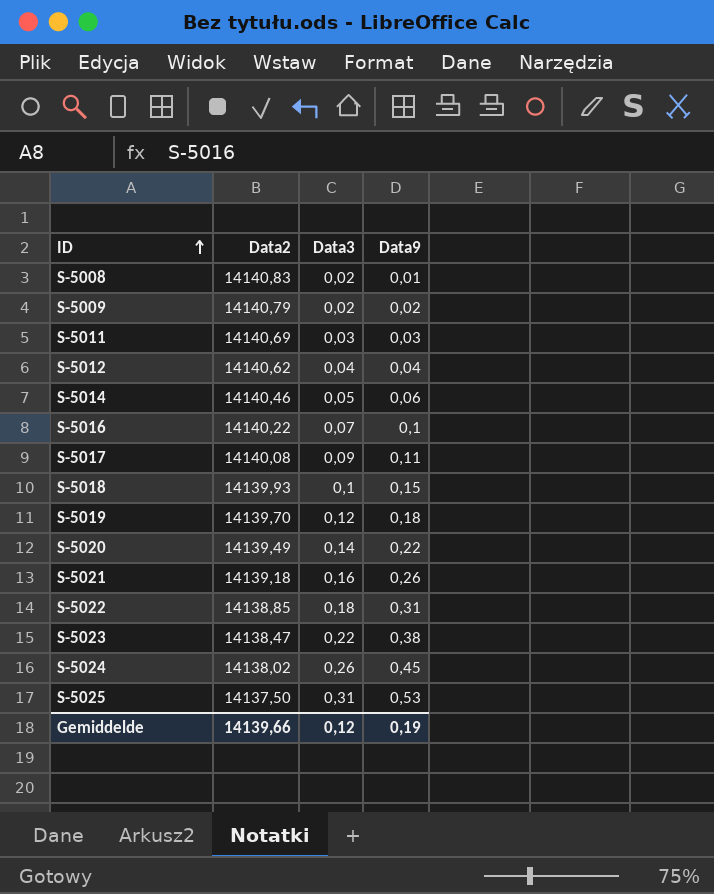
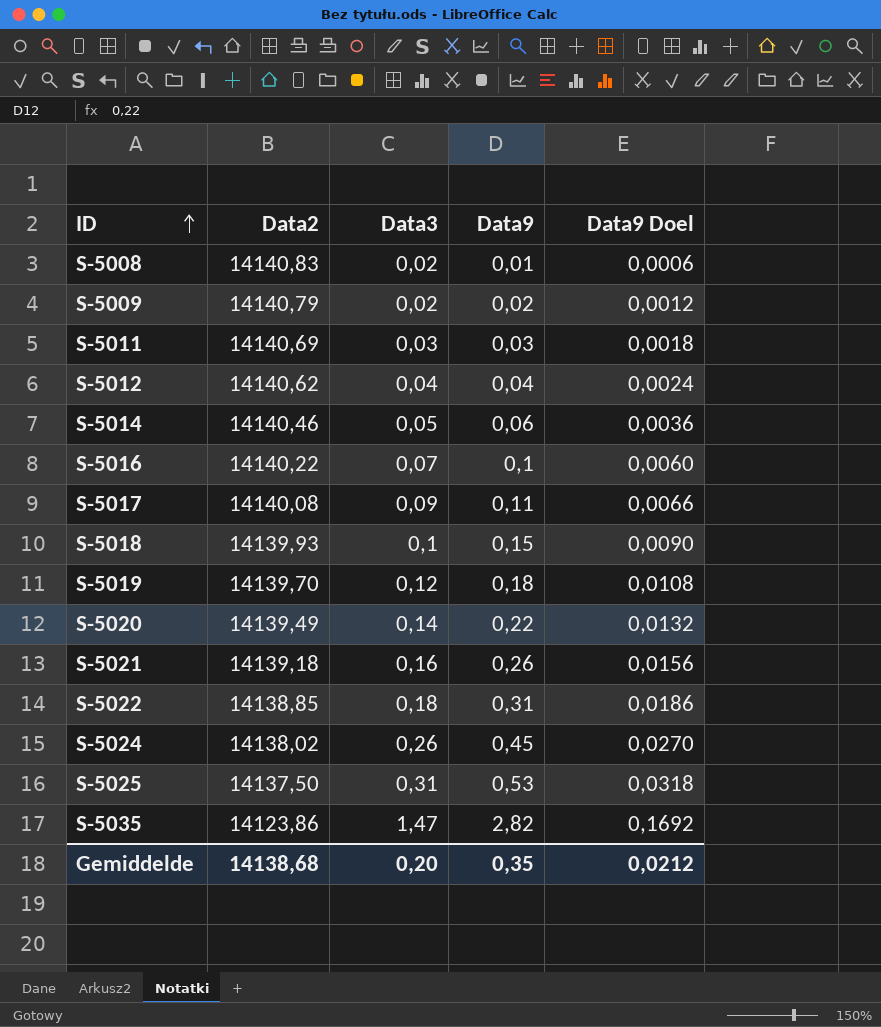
column Data9 Doel | formula: none -> [Data9] * 0,06
row S-5023: 14138,47 | 0,22 | 0,38 -> none
row S-5035: none -> 14123,86 | 1,47 | 2,82 | 0,1692
Gemiddelde | Data2: 14139,66 -> 14138,68
Gemiddelde | Data3: 0,12 -> 0,20
Gemiddelde | Data9: 0,19 -> 0,35

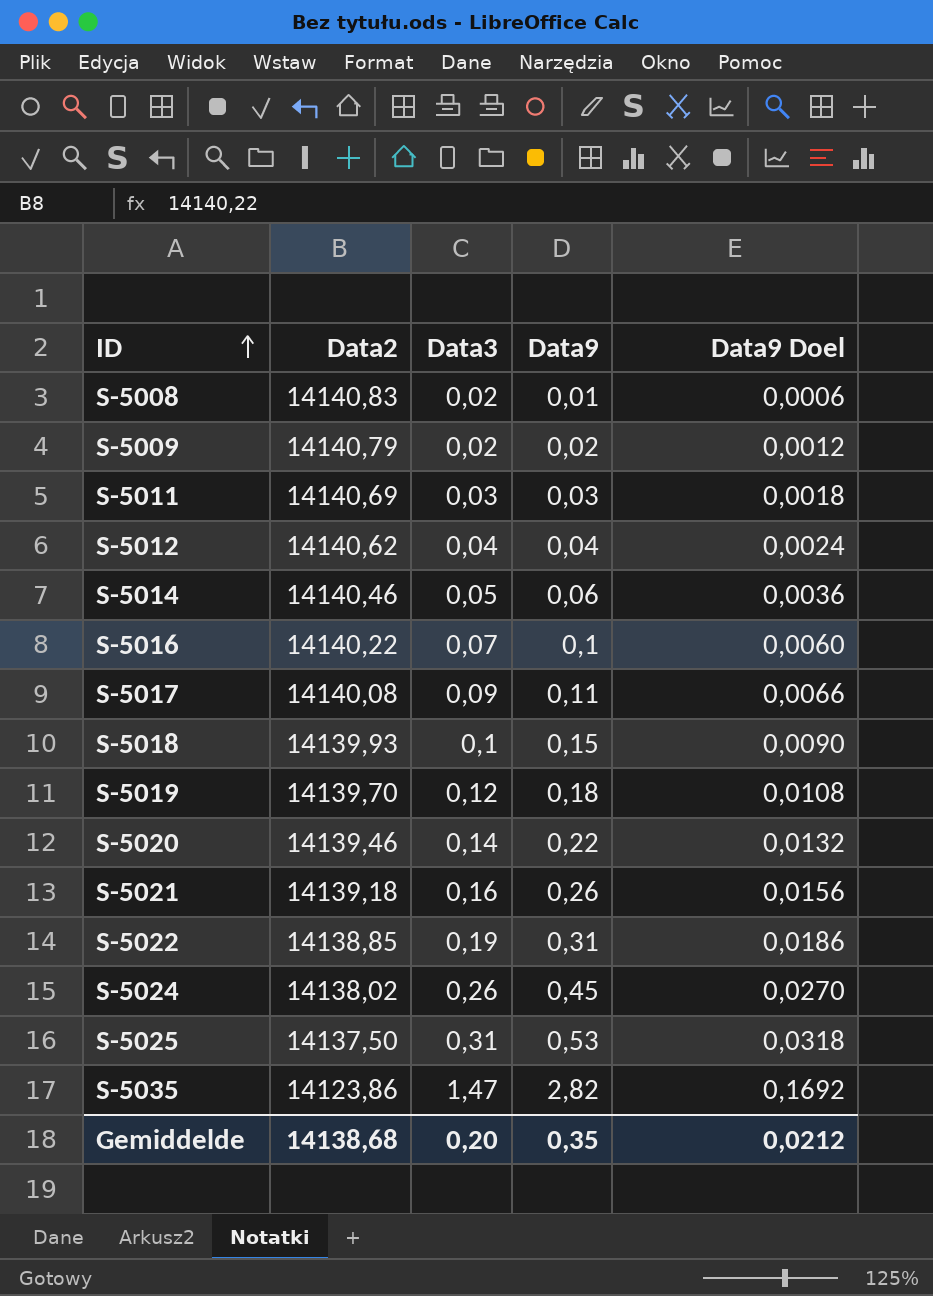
S-5020 | Data2: 14139,49 -> 14139,46
S-5022 | Data3: 0,18 -> 0,19

